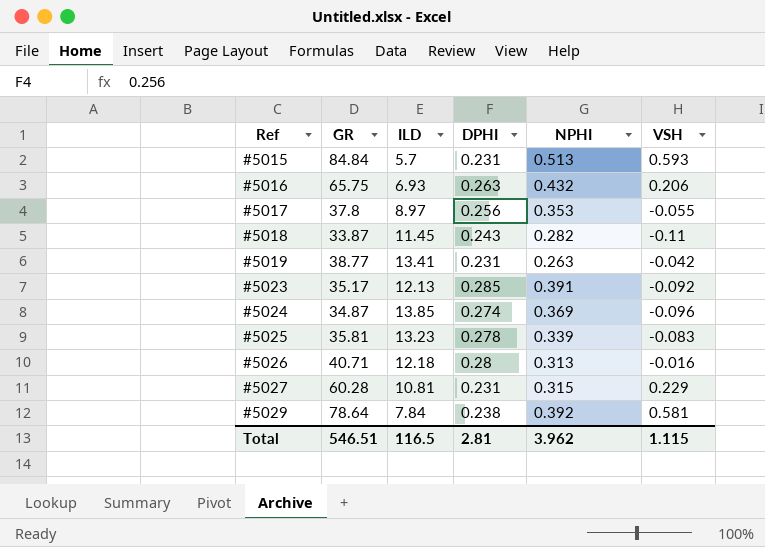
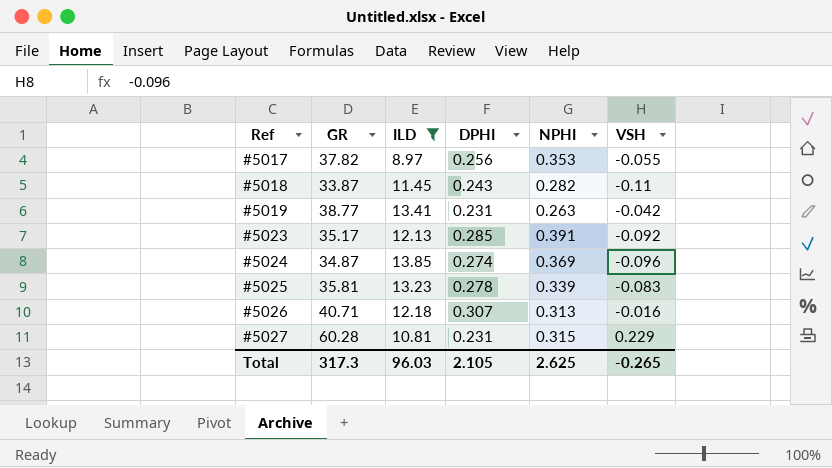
filter: none -> ILD >= 8.97
#5017 | GR: 37.8 -> 37.82
#5026 | DPHI: 0.28 -> 0.307
Total | GR: 546.51 -> 317.3
Total | ILD: 116.5 -> 96.03
Total | DPHI: 2.81 -> 2.105
Total | NPHI: 3.962 -> 2.625
Total | VSH: 1.115 -> -0.265

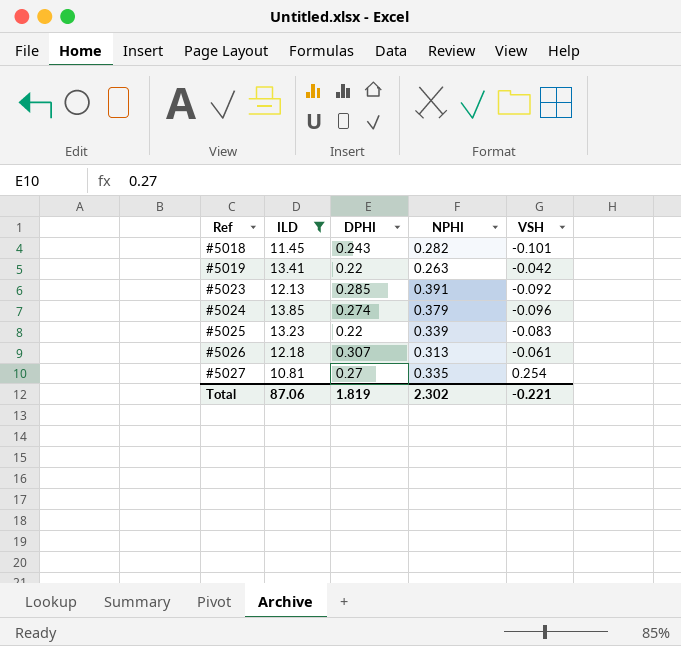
column GR | position: 2 -> none
row #5017: 37.82 | 8.97 | 0.256 | 0.353 | -0.055 -> none
#5018 | VSH: -0.11 -> -0.101
#5019 | DPHI: 0.231 -> 0.22
#5024 | NPHI: 0.369 -> 0.379
#5025 | DPHI: 0.278 -> 0.22
#5026 | VSH: -0.016 -> -0.061
#5027 | DPHI: 0.231 -> 0.27
#5027 | NPHI: 0.315 -> 0.335
#5027 | VSH: 0.229 -> 0.254
Total | ILD: 96.03 -> 87.06
Total | DPHI: 2.105 -> 1.819
Total | NPHI: 2.625 -> 2.302
Total | VSH: -0.265 -> -0.221

